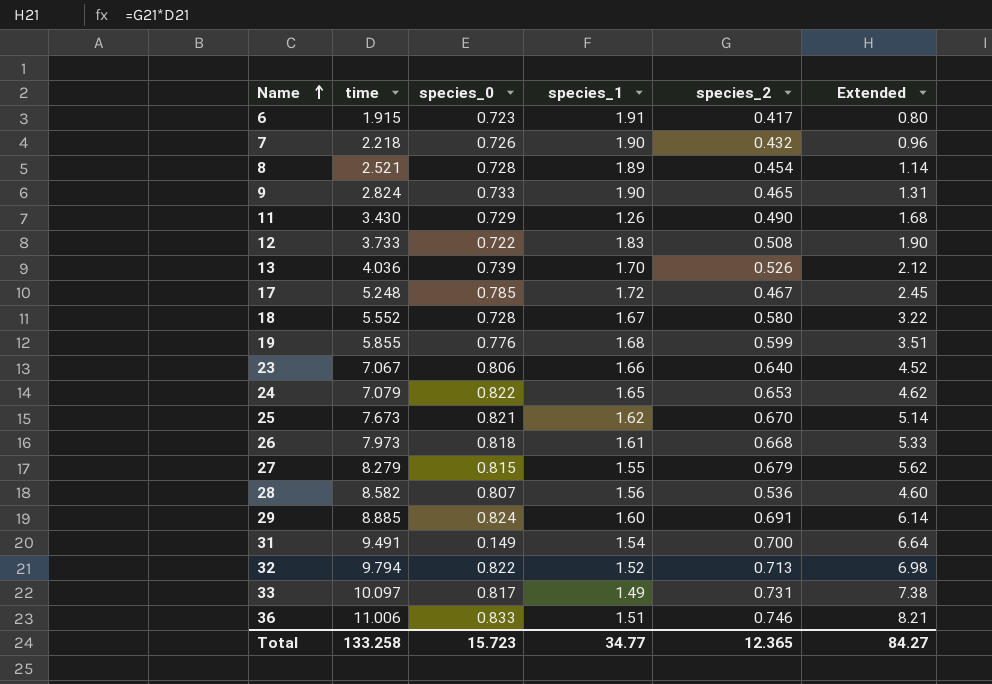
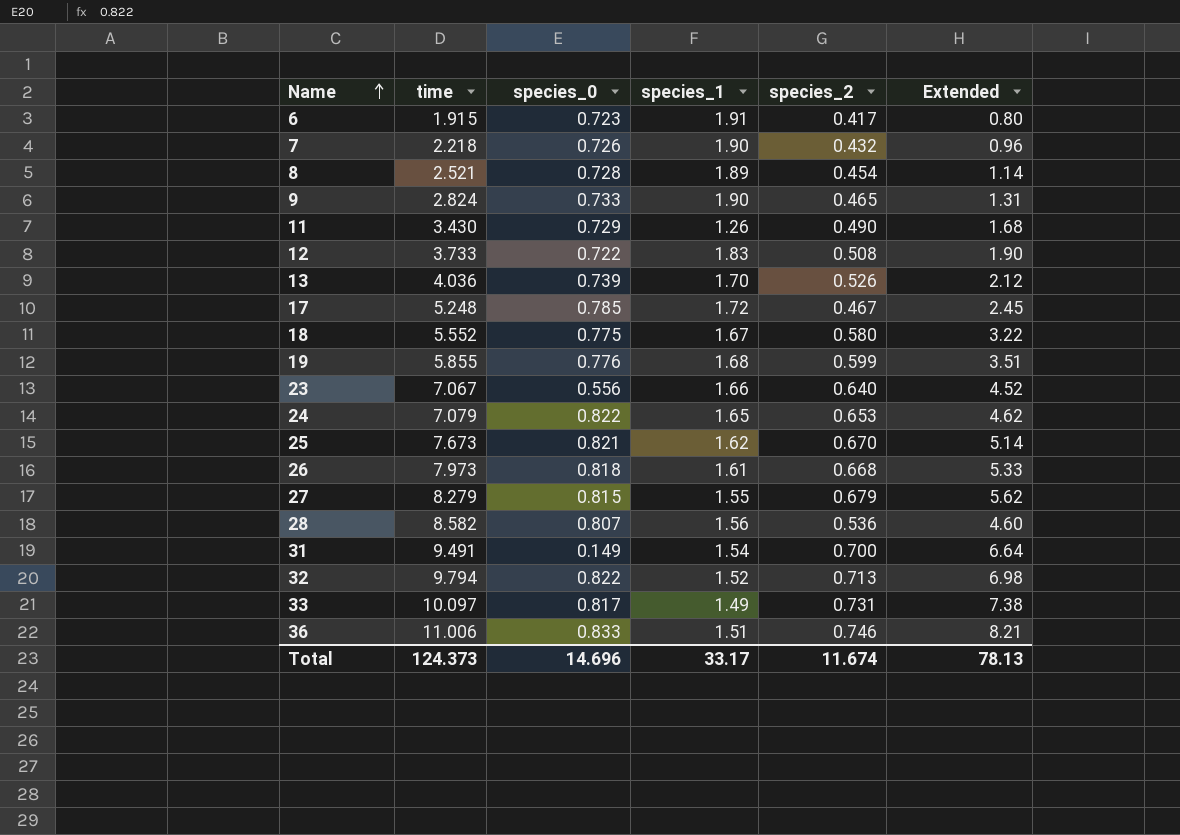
row 29: 8.885 | 0.824 | 1.60 | 0.691 | 6.14 -> none
18 | species_0: 0.728 -> 0.775
23 | species_0: 0.806 -> 0.556
Total | time: 133.258 -> 124.373
Total | species_0: 15.723 -> 14.696
Total | species_1: 34.77 -> 33.17
Total | species_2: 12.365 -> 11.674
Total | Extended: 84.27 -> 78.13

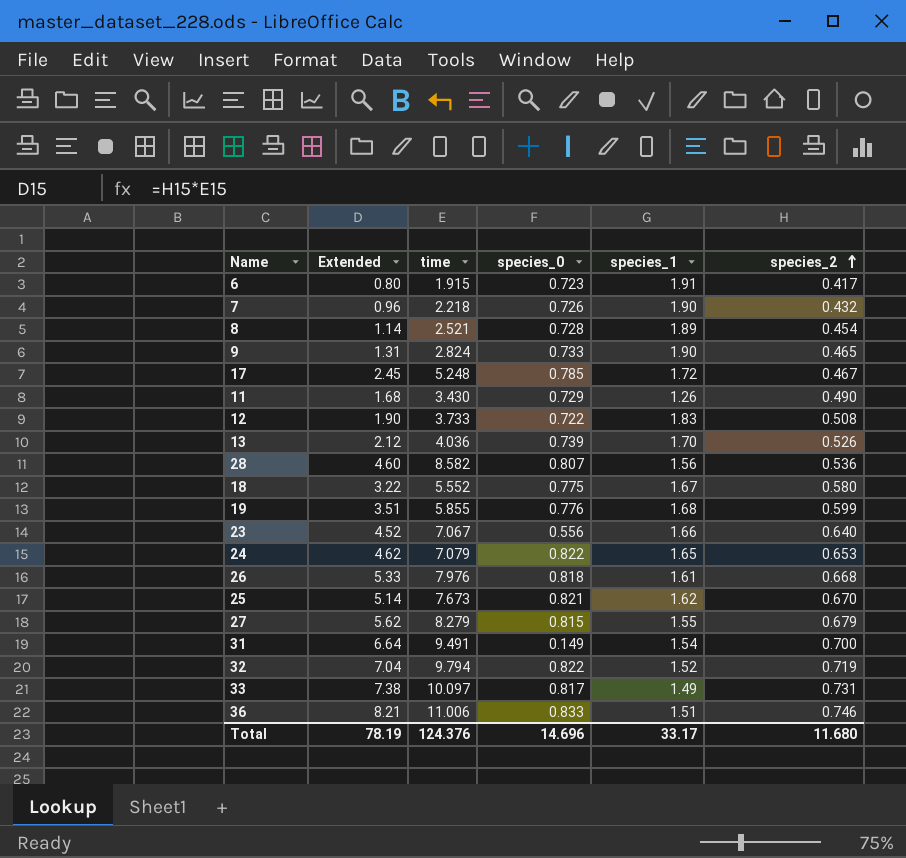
row order: Name ascending -> species_2 ascending
column Extended | position: 6 -> 2
26 | time: 7.973 -> 7.976
32 | Extended: 6.98 -> 7.04
32 | species_2: 0.713 -> 0.719
Total | Extended: 78.13 -> 78.19
Total | time: 124.373 -> 124.376
Total | species_2: 11.674 -> 11.680

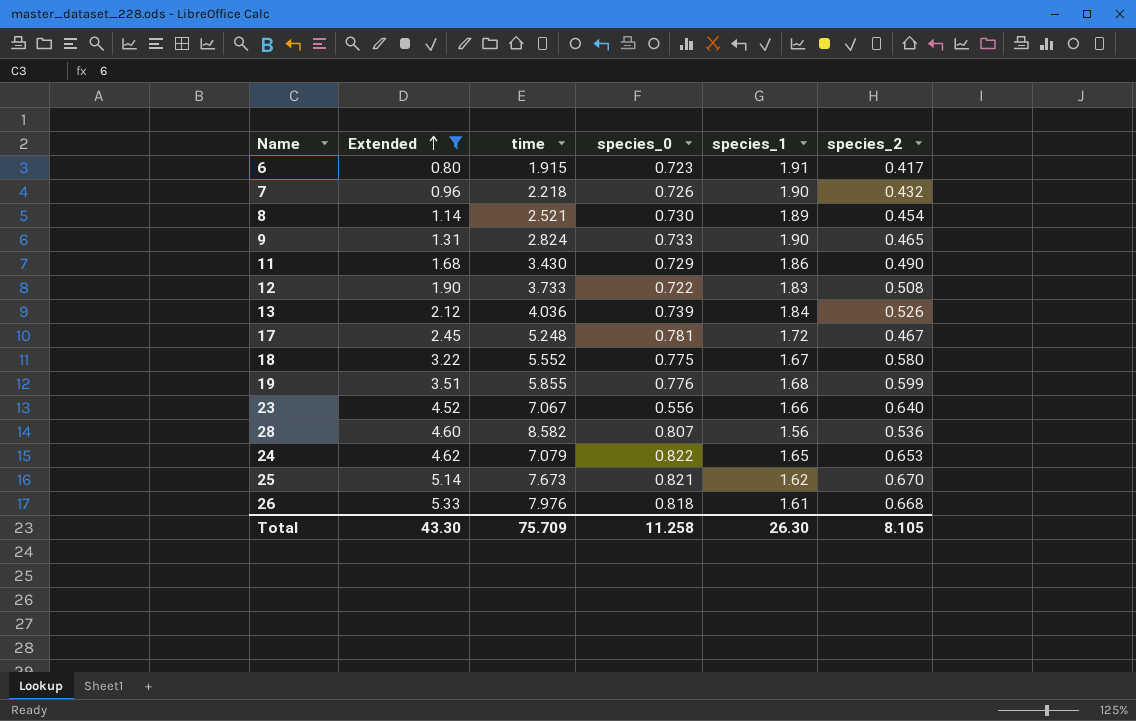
filter: none -> Extended <= 5.33
row order: species_2 ascending -> Extended ascending
8 | species_0: 0.728 -> 0.730
11 | species_1: 1.26 -> 1.86
13 | species_1: 1.70 -> 1.84
17 | species_0: 0.785 -> 0.781
Total | Extended: 78.19 -> 43.30
Total | time: 124.376 -> 75.709
Total | species_0: 14.696 -> 11.258
Total | species_1: 33.17 -> 26.30
Total | species_2: 11.680 -> 8.105

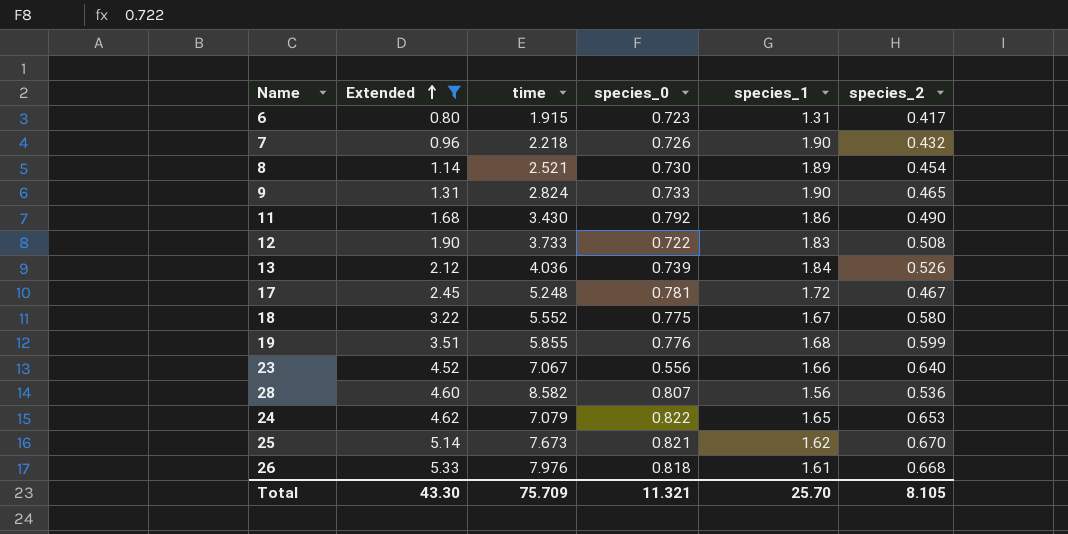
6 | species_1: 1.91 -> 1.31
11 | species_0: 0.729 -> 0.792
Total | species_0: 11.258 -> 11.321
Total | species_1: 26.30 -> 25.70

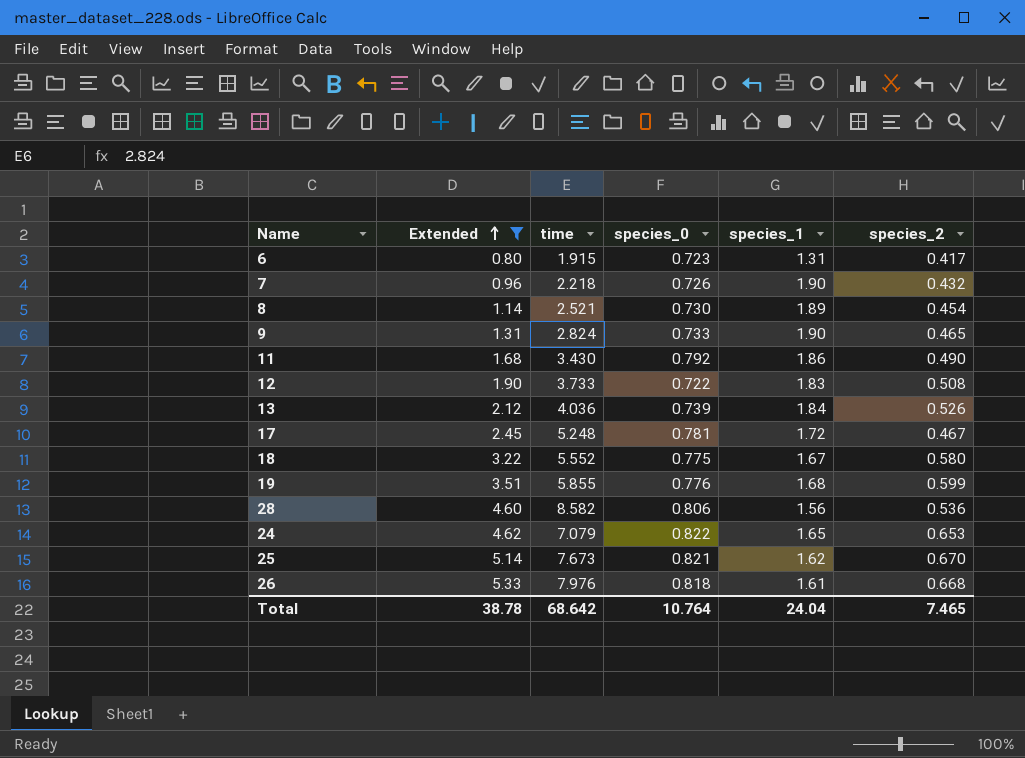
row 23: 4.52 | 7.067 | 0.556 | 1.66 | 0.640 -> none
28 | species_0: 0.807 -> 0.806
Total | Extended: 43.30 -> 38.78
Total | time: 75.709 -> 68.642
Total | species_0: 11.321 -> 10.764
Total | species_1: 25.70 -> 24.04
Total | species_2: 8.105 -> 7.465

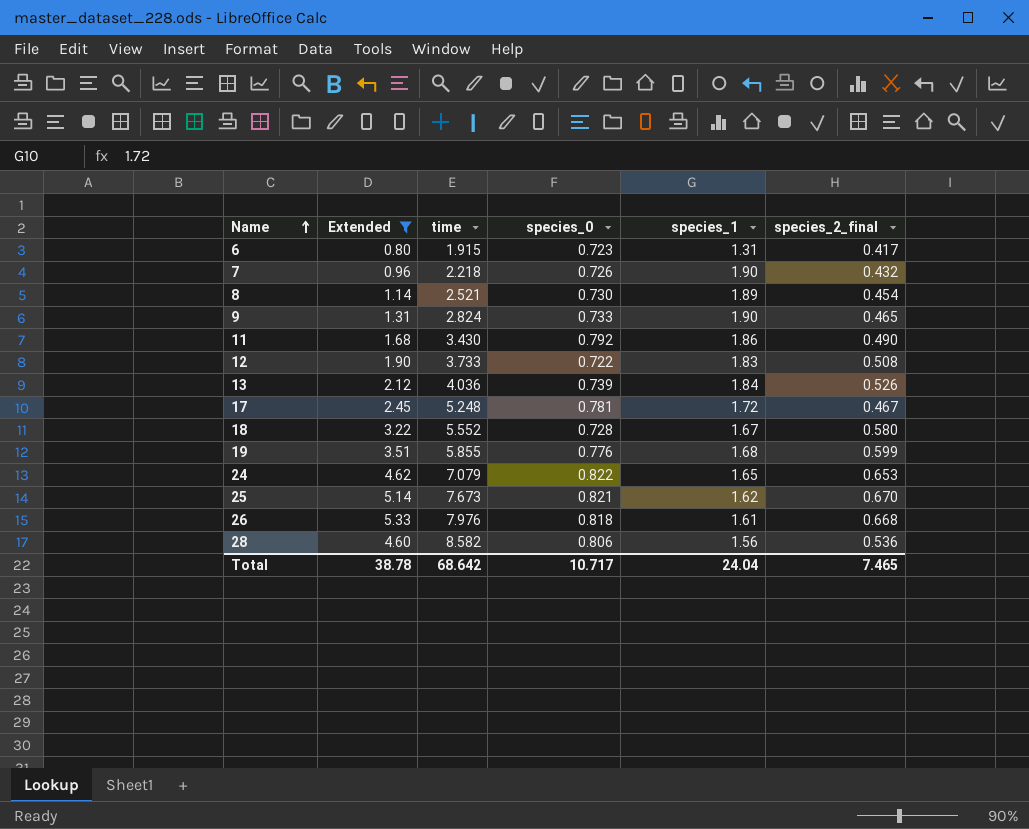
row order: Extended ascending -> Name ascending
column name: species_2 -> species_2_final
18 | species_0: 0.775 -> 0.728
Total | species_0: 10.764 -> 10.717

